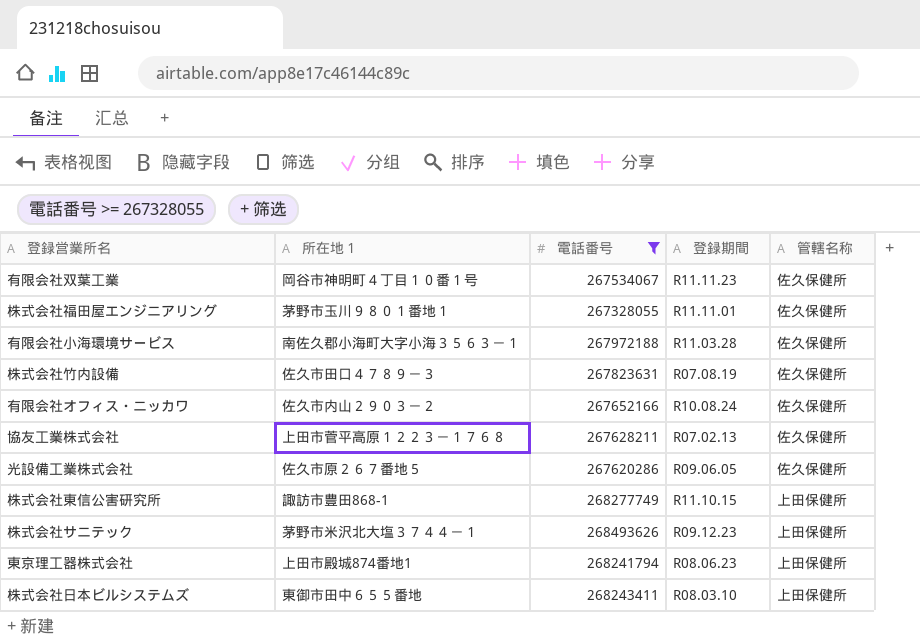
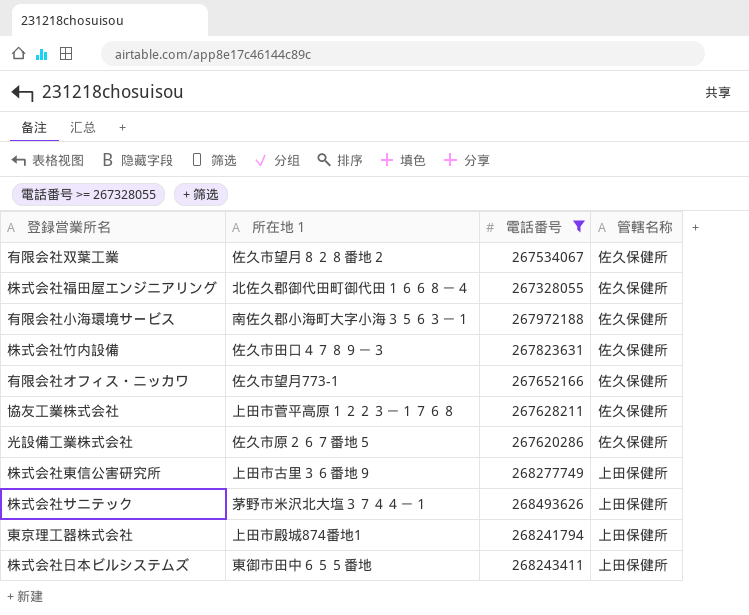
column 登録期間 | position: 4 -> none
有限会社双葉工業 | 所在地１: 岡谷市神明町４丁目１０番１号 -> 佐久市望月８２８番地２
株式会社福田屋エンジニアリング | 所在地１: 茅野市玉川９８０１番地１ -> 北佐久郡御代田町御代田１６６８－４
有限会社オフィス・ニッカワ | 所在地１: 佐久市内山２９０３－２ -> 佐久市望月773-1
株式会社東信公害研究所 | 所在地１: 諏訪市豊田868-1 -> 上田市古里３６番地９

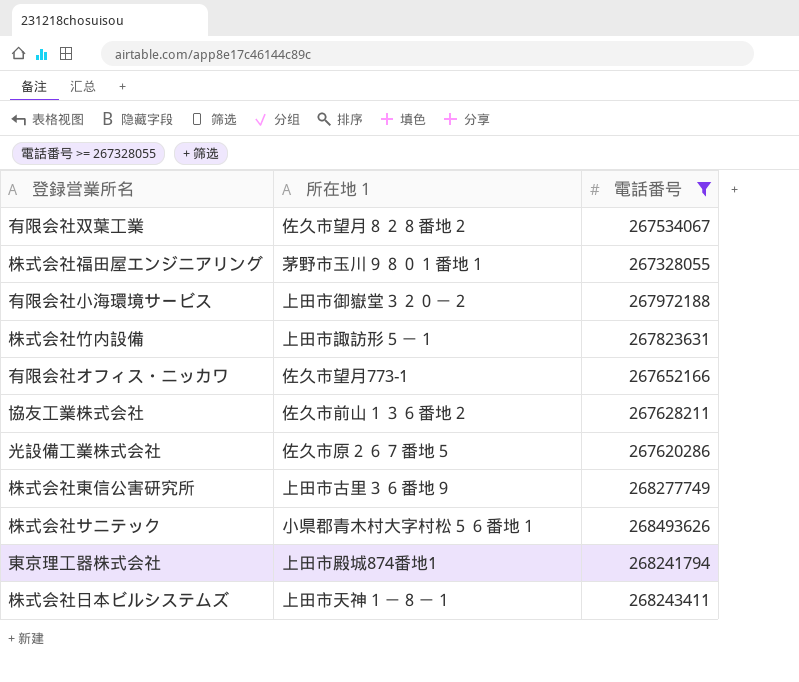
column 管轄名称 | position: 4 -> none
株式会社福田屋エンジニアリング | 所在地１: 北佐久郡御代田町御代田１６６８－４ -> 茅野市玉川９８０１番地１
有限会社小海環境サービス | 所在地１: 南佐久郡小海町大字小海３５６３－１ -> 上田市御嶽堂３２０－２
株式会社竹内設備 | 所在地１: 佐久市田口４７８９－３ -> 上田市諏訪形５－１
協友工業株式会社 | 所在地１: 上田市菅平高原１２２３－１７６８ -> 佐久市前山１３６番地２
株式会社サニテック | 所在地１: 茅野市米沢北大塩３７４４－１ -> 小県郡青木村大字村松５６番地１
株式会社日本ビルシステムズ | 所在地１: 東御市田中６５５番地 -> 上田市天神１－８－１

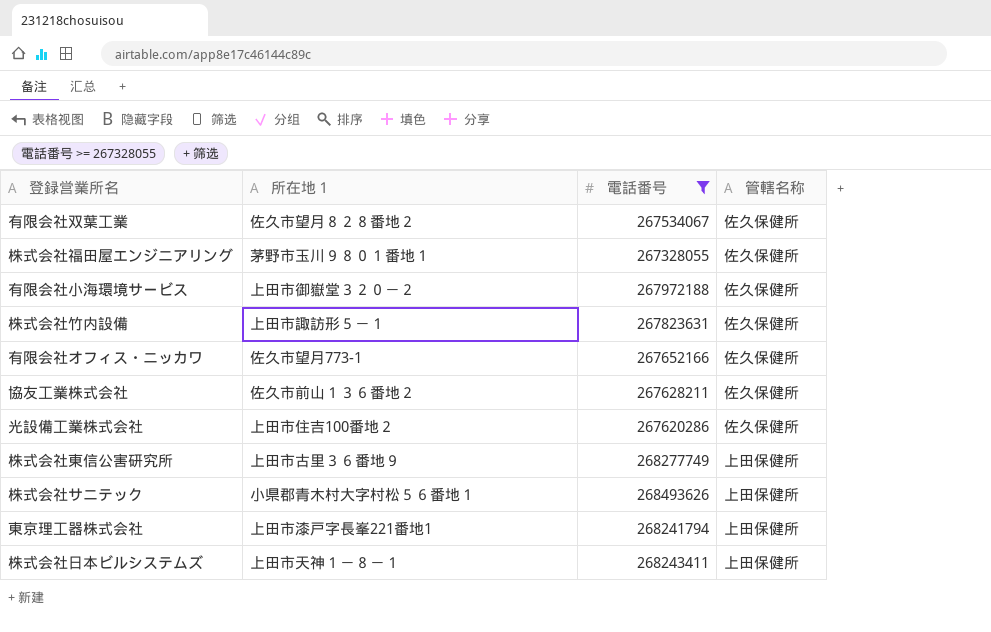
column 管轄名称 | position: none -> 4
光設備工業株式会社 | 所在地１: 佐久市原２６７番地５ -> 上田市住吉100番地２
東京理工器株式会社 | 所在地１: 上田市殿城874番地1 -> 上田市漆戸字長峯221番地1

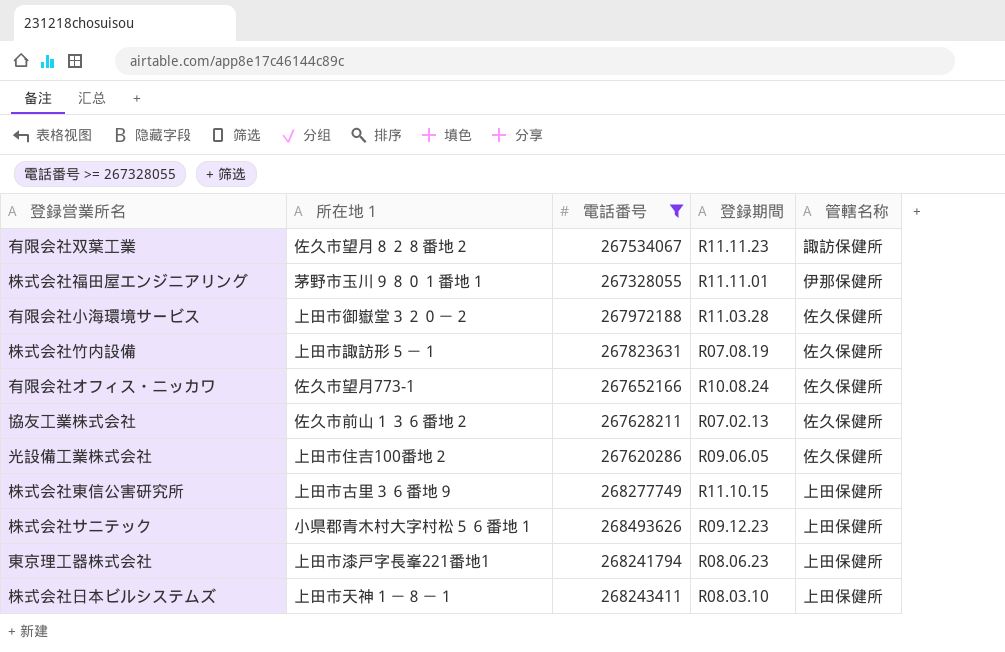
column 登録期間 | position: none -> 4
有限会社双葉工業 | 管轄名称: 佐久保健所 -> 諏訪保健所
株式会社福田屋エンジニアリング | 管轄名称: 佐久保健所 -> 伊那保健所

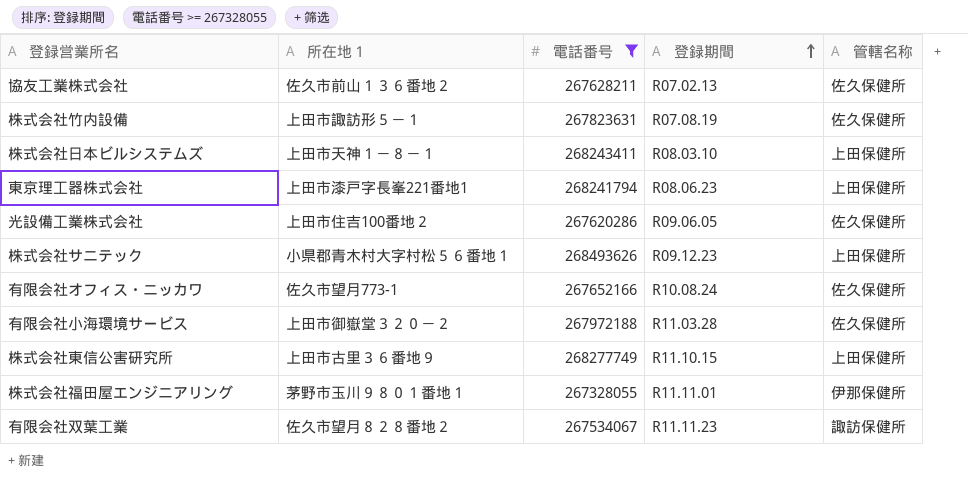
row order: none -> 登録期間 ascending

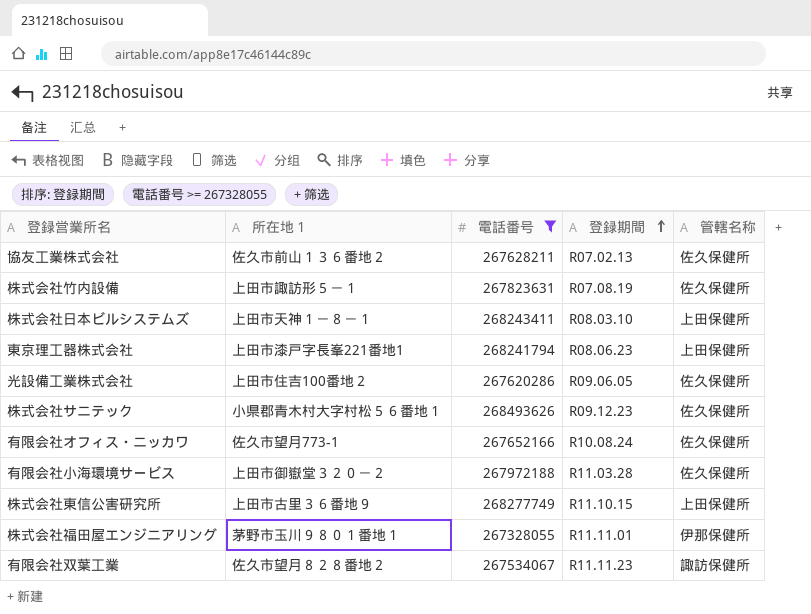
株式会社サニテック | 管轄名称: 上田保健所 -> 佐久保健所

